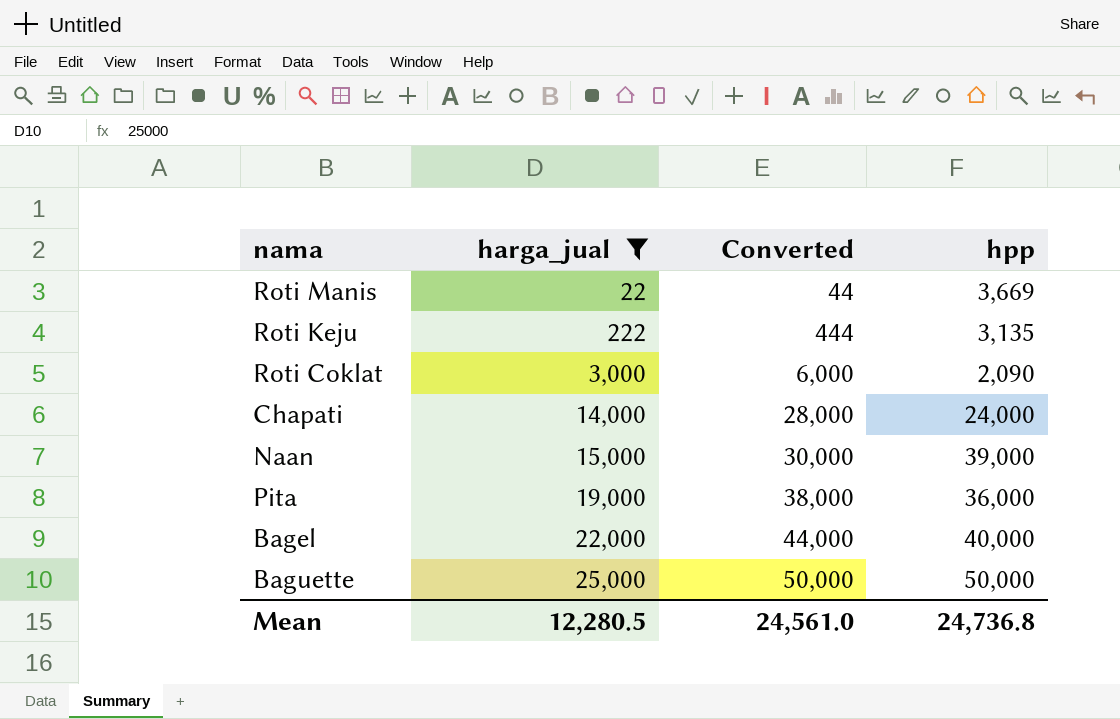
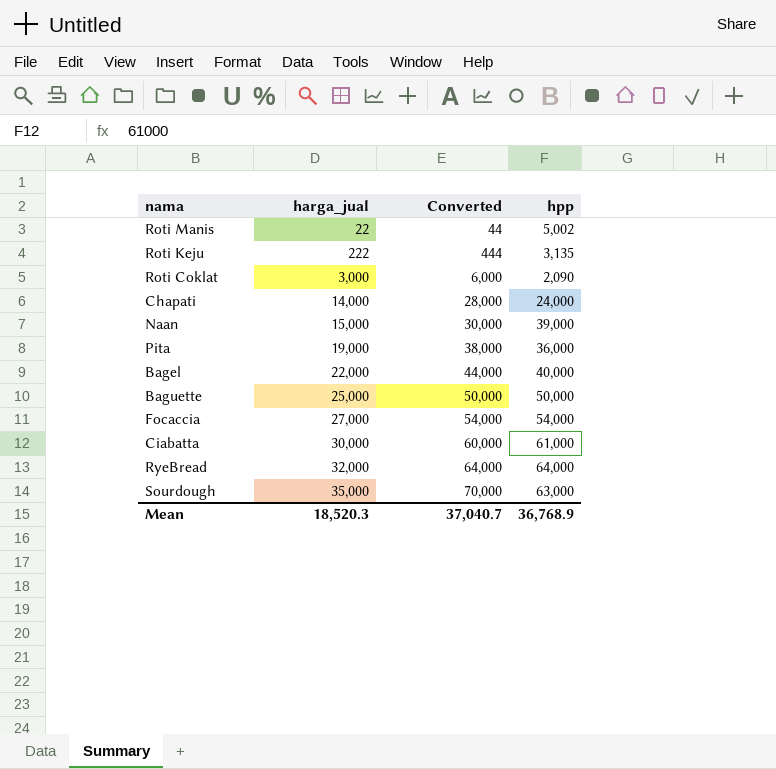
filter: harga_jual <= 25,000 -> none
Roti Manis | hpp: 3,669 -> 5,002
Mean | harga_jual: 12,280.5 -> 18,520.3
Mean | Converted: 24,561.0 -> 37,040.7
Mean | hpp: 24,736.8 -> 36,768.9

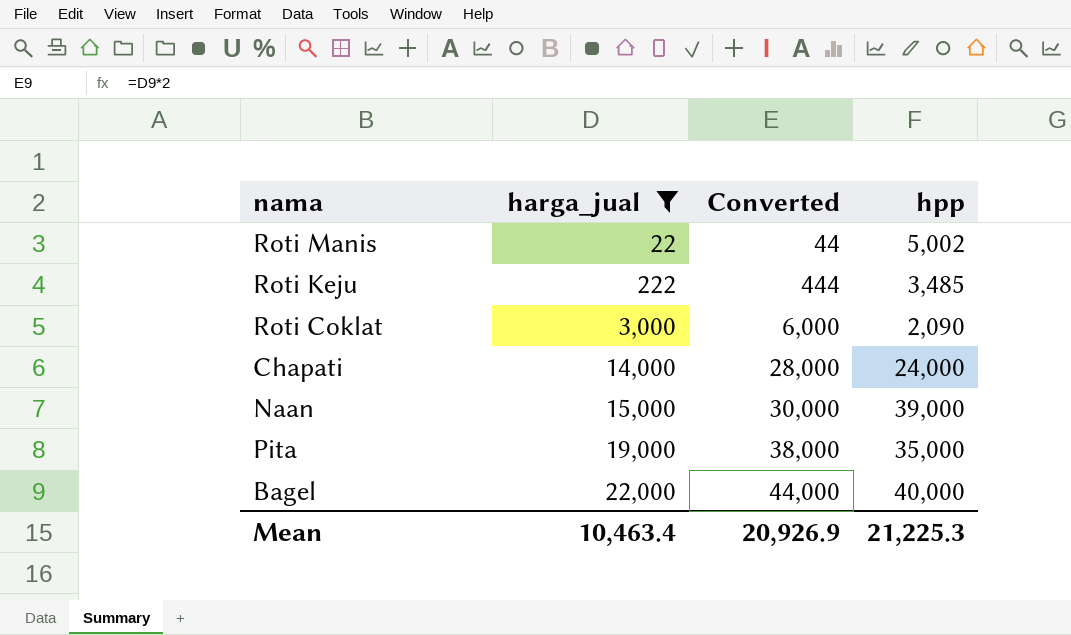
filter: none -> harga_jual <= 22,000
Roti Keju | hpp: 3,135 -> 3,485
Pita | hpp: 36,000 -> 35,000
Mean | harga_jual: 18,520.3 -> 10,463.4
Mean | Converted: 37,040.7 -> 20,926.9
Mean | hpp: 36,768.9 -> 21,225.3

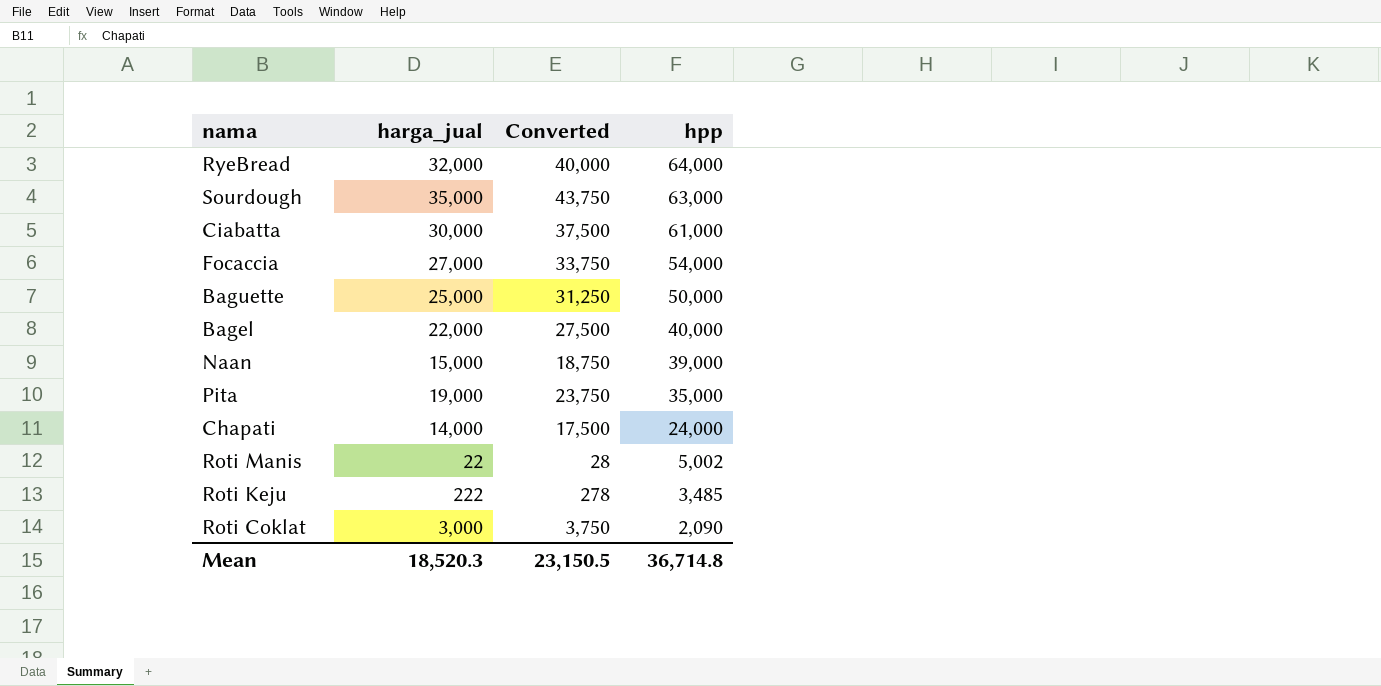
filter: harga_jual <= 22,000 -> none
row order: harga_jual ascending -> hpp descending
column Converted | formula: [harga_jual] * 2 -> [harga_jual] * 1.25
Mean | harga_jual: 10,463.4 -> 18,520.3
Mean | Converted: 20,926.9 -> 23,150.5
Mean | hpp: 21,225.3 -> 36,714.8

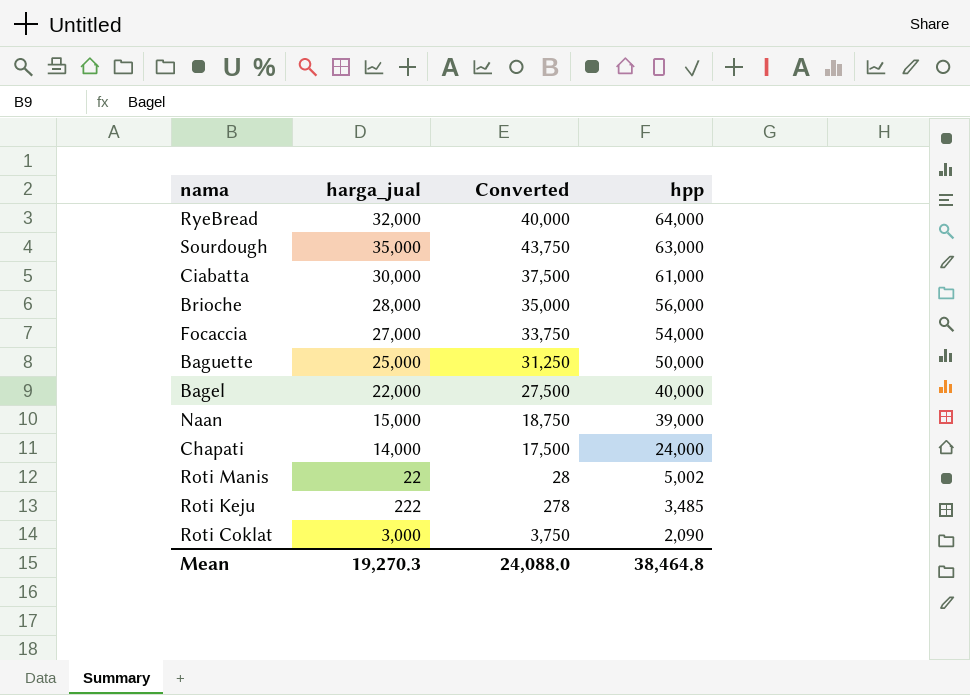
row Pita: 19,000 | 23,750 | 35,000 -> none
row Brioche: none -> 28,000 | 35,000 | 56,000
Mean | harga_jual: 18,520.3 -> 19,270.3
Mean | Converted: 23,150.5 -> 24,088.0
Mean | hpp: 36,714.8 -> 38,464.8

